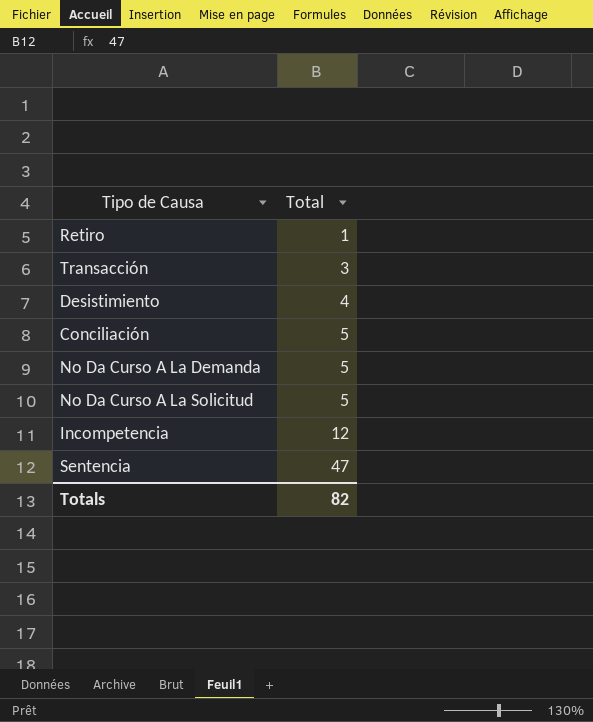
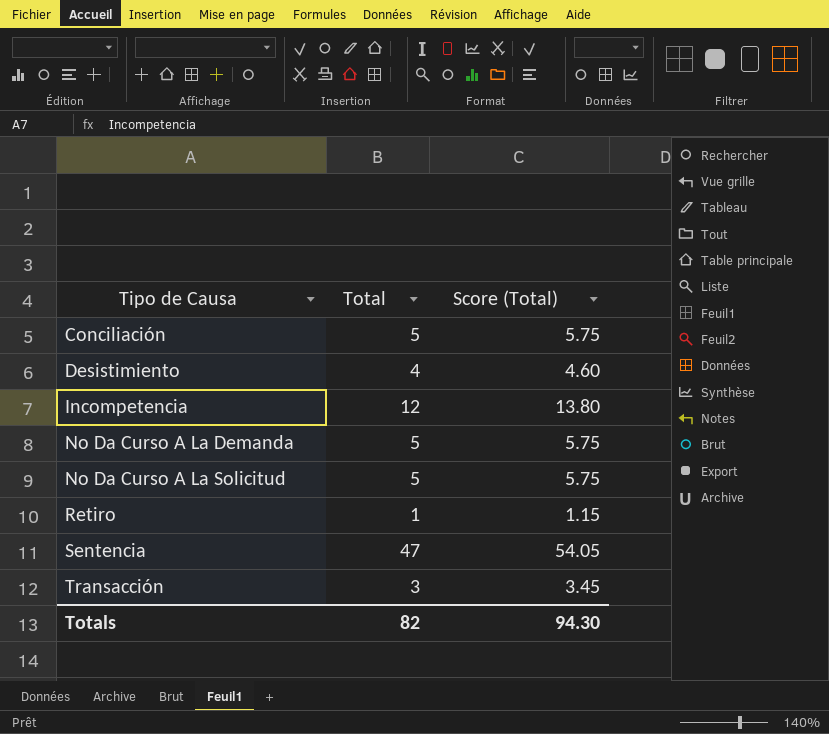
row order: Total ascending -> Tipo de Causa ascending
column Score (Total) | formula: none -> [Total] * 1.15

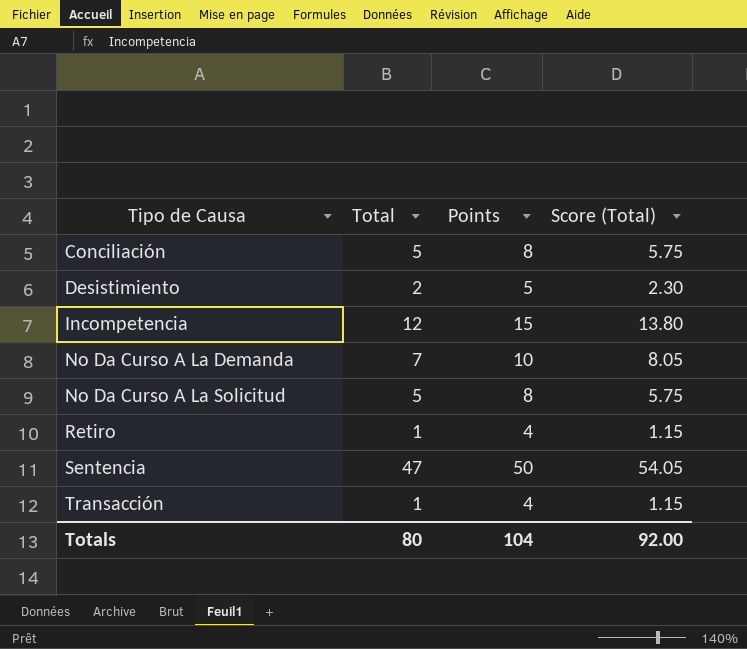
column Points | formula: none -> [Total] + 3
Desistimiento | Total: 4 -> 2
Desistimiento | Score (Total): 4.60 -> 2.30
No Da Curso A La Demanda | Total: 5 -> 7
No Da Curso A La Demanda | Score (Total): 5.75 -> 8.05
Transacción | Total: 3 -> 1
Transacción | Score (Total): 3.45 -> 1.15
Totals | Total: 82 -> 80
Totals | Score (Total): 94.30 -> 92.00

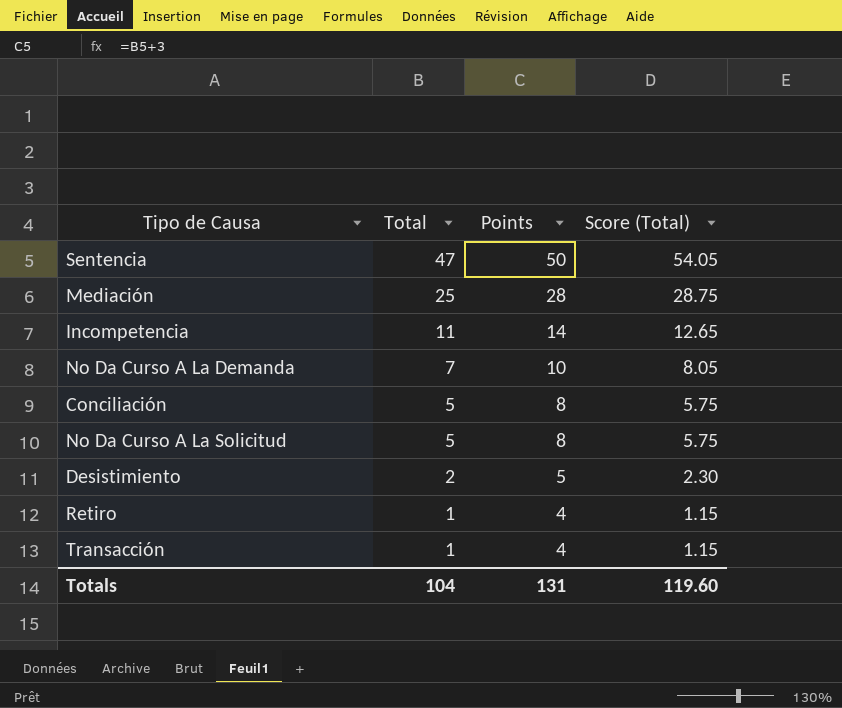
row order: Tipo de Causa ascending -> Total descending
row Mediación: none -> 25 | 28 | 28.75
Incompetencia | Total: 12 -> 11
Incompetencia | Points: 15 -> 14
Incompetencia | Score (Total): 13.80 -> 12.65
Totals | Total: 80 -> 104
Totals | Points: 104 -> 131
Totals | Score (Total): 92.00 -> 119.60

